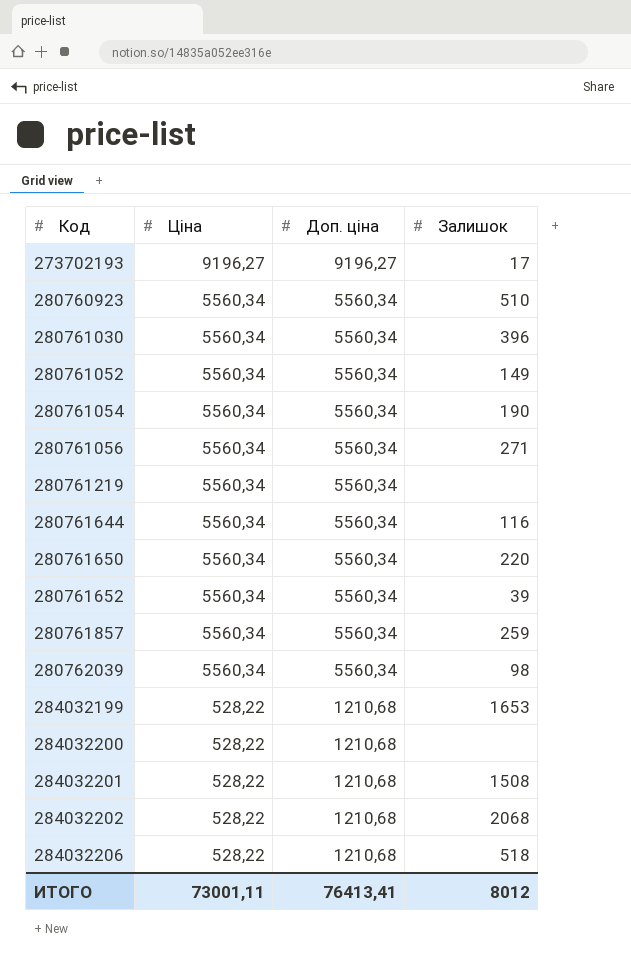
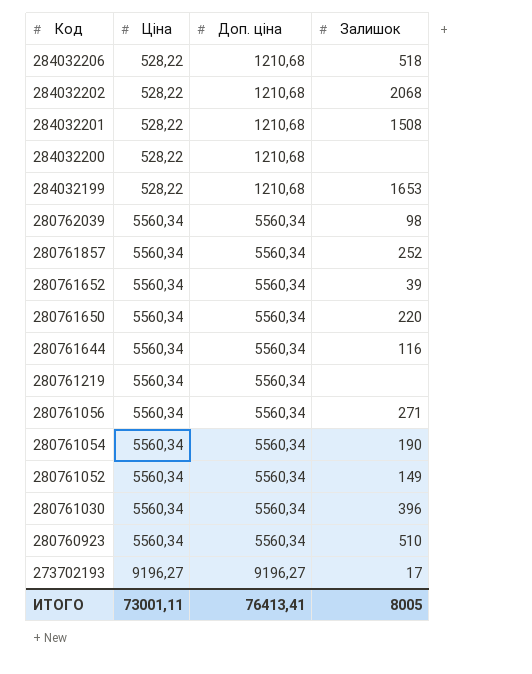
row order: Код ascending -> Код descending
280761857 | Залишок: 259 -> 252
ИТОГО | Залишок: 8012 -> 8005

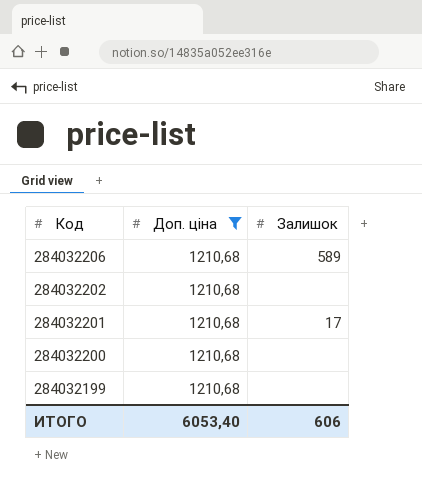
filter: none -> Доп. ціна = 1210,68
column Ціна | position: 2 -> none
284032206 | Залишок: 518 -> 589
284032202 | Залишок: 2068 -> none
284032201 | Залишок: 1508 -> 17
284032199 | Залишок: 1653 -> none
ИТОГО | Доп. ціна: 76413,41 -> 6053,40
ИТОГО | Залишок: 8005 -> 606

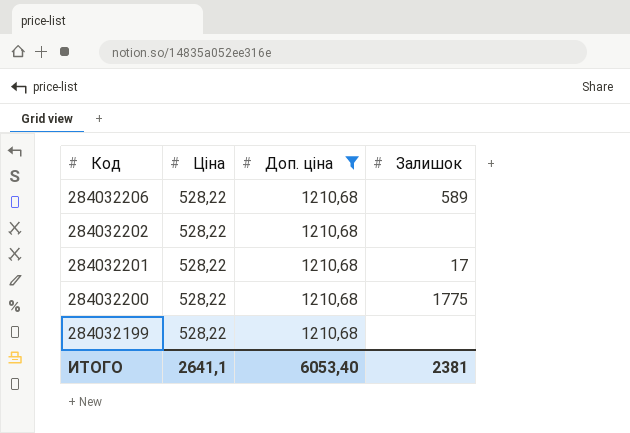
column Ціна | position: none -> 2
284032200 | Залишок: none -> 1775
ИТОГО | Залишок: 606 -> 2381

